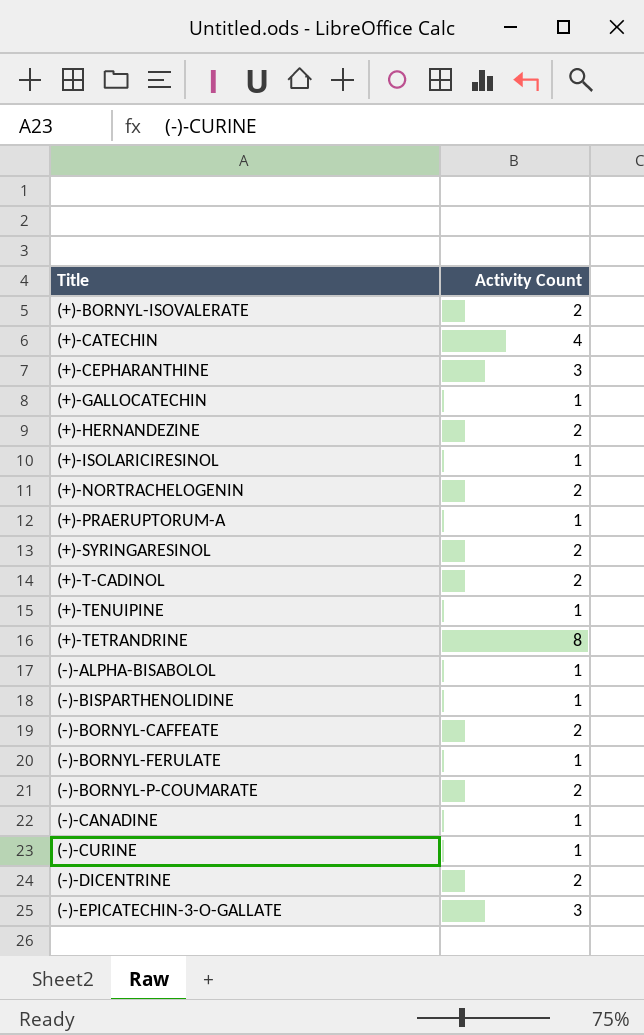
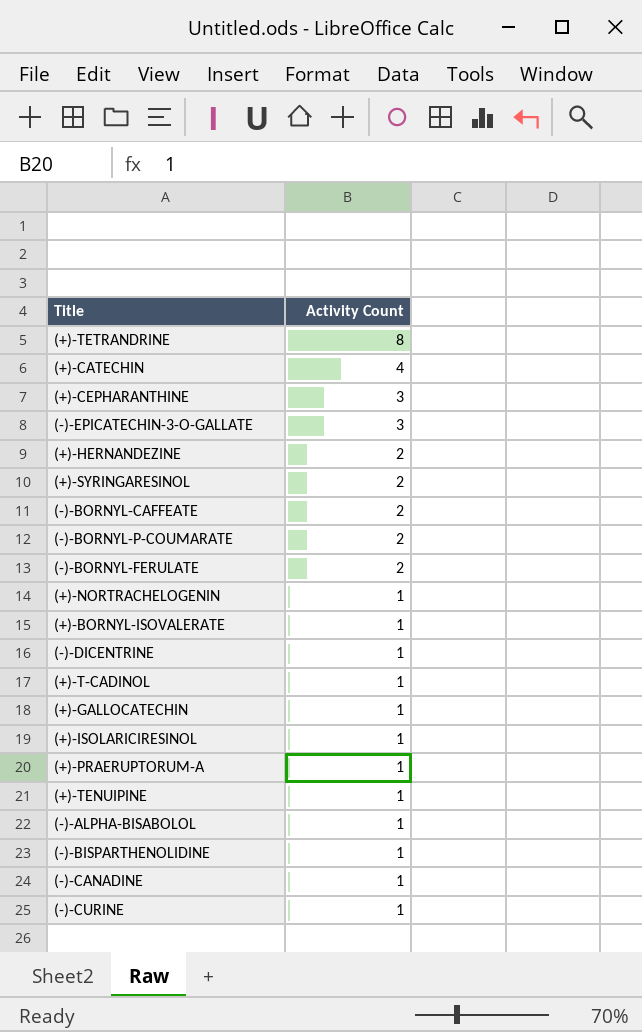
row order: Title ascending -> Activity Count descending
(-)-BORNYL-FERULATE | Activity Count: 1 -> 2
(+)-NORTRACHELOGENIN | Activity Count: 2 -> 1
(+)-BORNYL-ISOVALERATE | Activity Count: 2 -> 1
(-)-DICENTRINE | Activity Count: 2 -> 1
(+)-T-CADINOL | Activity Count: 2 -> 1

